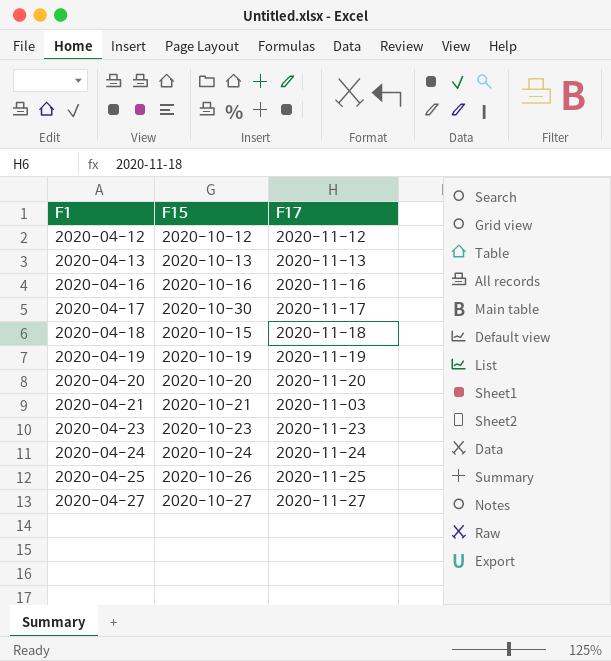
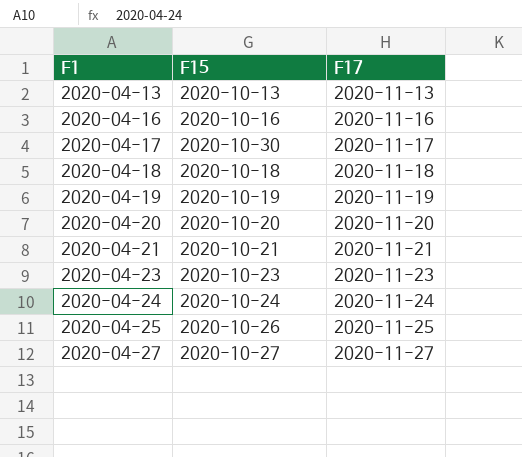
row 2020-04-12: 2020-10-12 | 2020-11-12 -> none
2020-04-18 | F15: 2020-10-15 -> 2020-10-18
2020-04-21 | F17: 2020-11-03 -> 2020-11-21

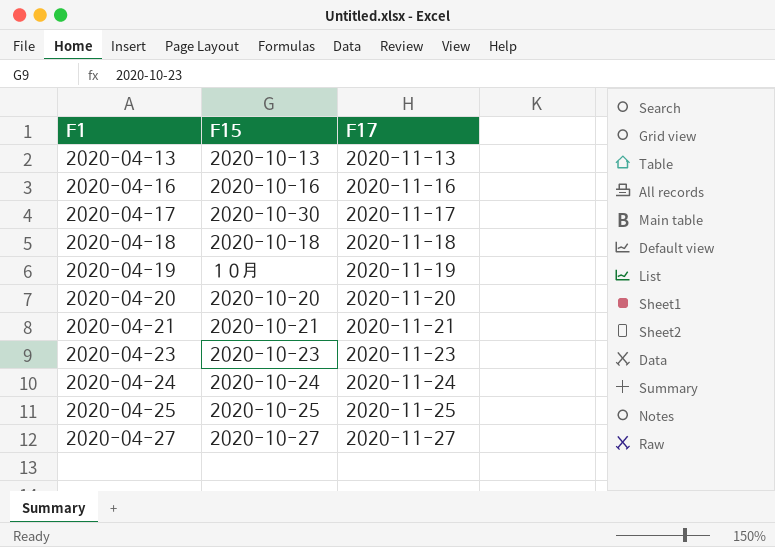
2020-04-19 | F15: 2020-10-19 -> １０月
2020-04-25 | F15: 2020-10-26 -> 2020-10-25

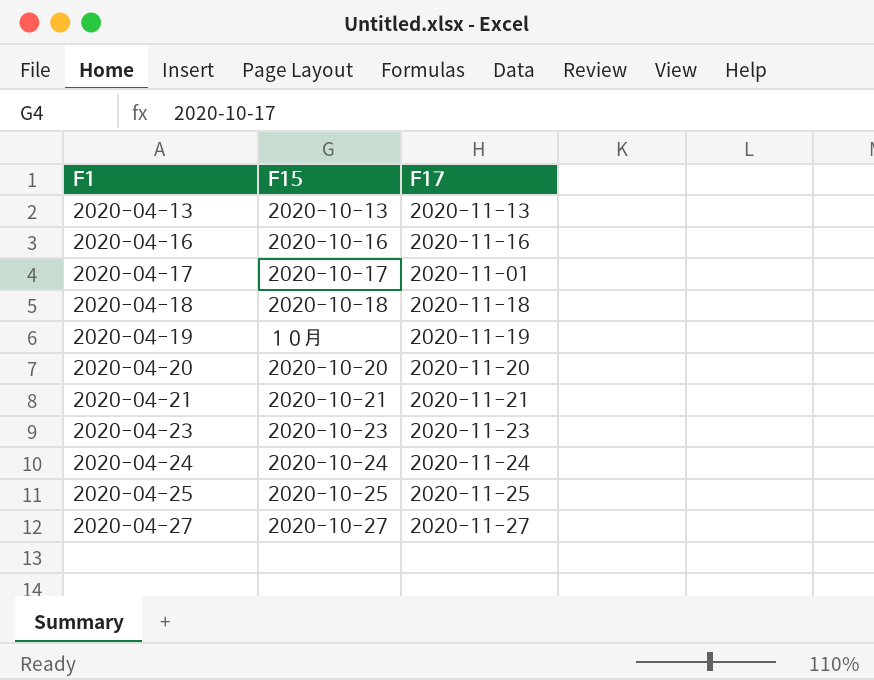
2020-04-17 | F15: 2020-10-30 -> 2020-10-17
2020-04-17 | F17: 2020-11-17 -> 2020-11-01

